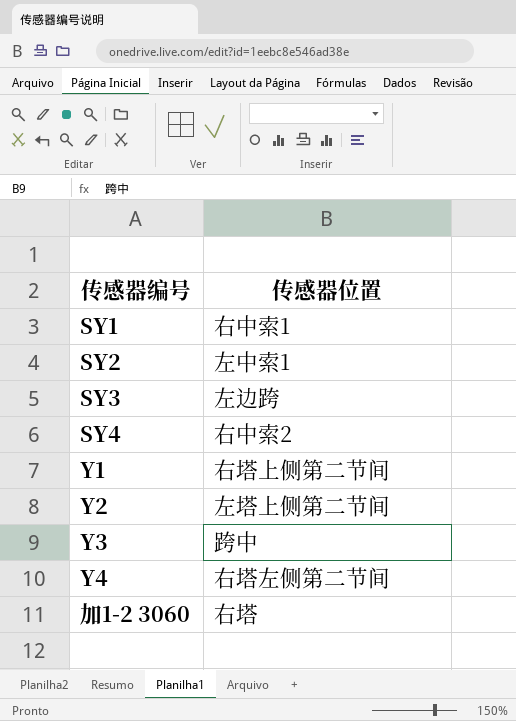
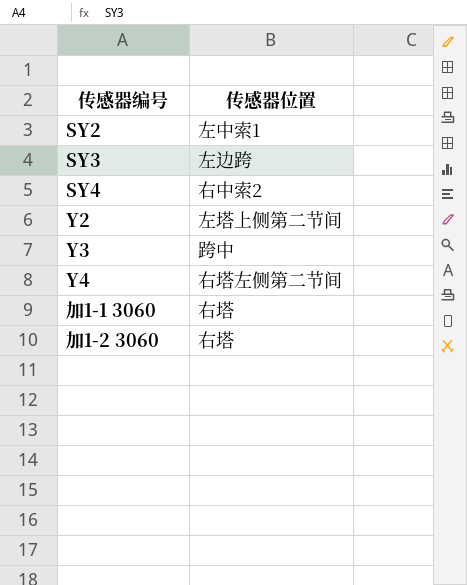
row SY1: 右中索1 -> none
row Y1: 右塔上侧第二节间 -> none
row 加1-1 3060: none -> 右塔

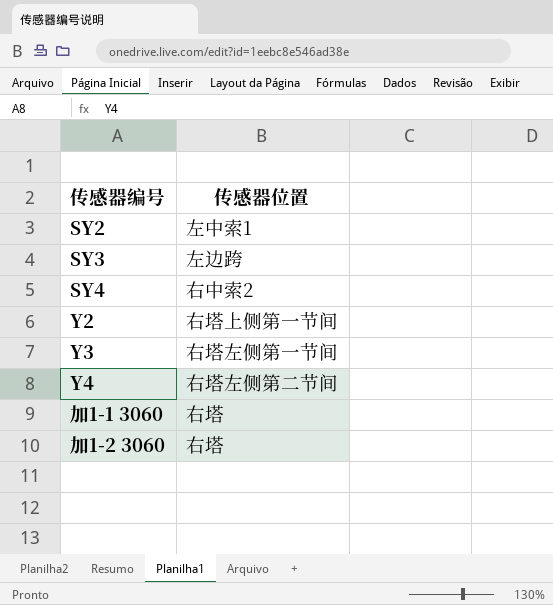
Y2 | 传感器位置: 左塔上侧第二节间 -> 右塔上侧第一节间
Y3 | 传感器位置: 跨中 -> 右塔左侧第一节间

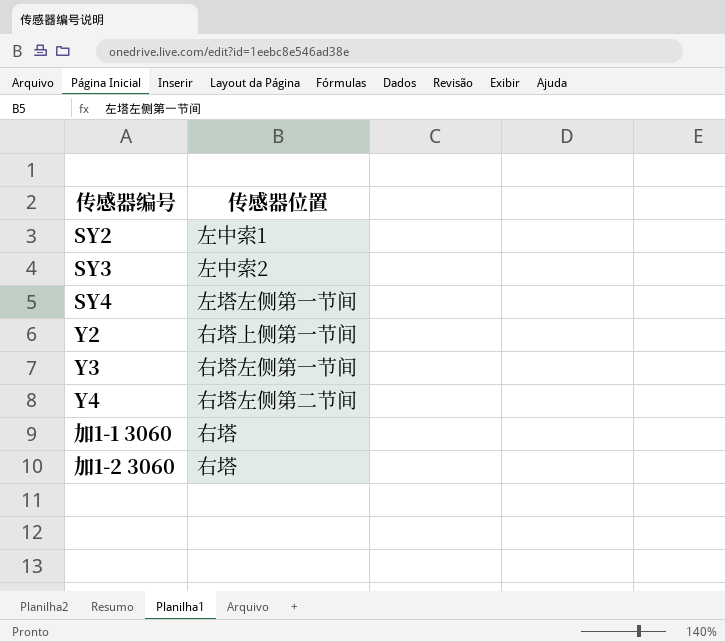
SY3 | 传感器位置: 左边跨 -> 左中索2
SY4 | 传感器位置: 右中索2 -> 左塔左侧第一节间

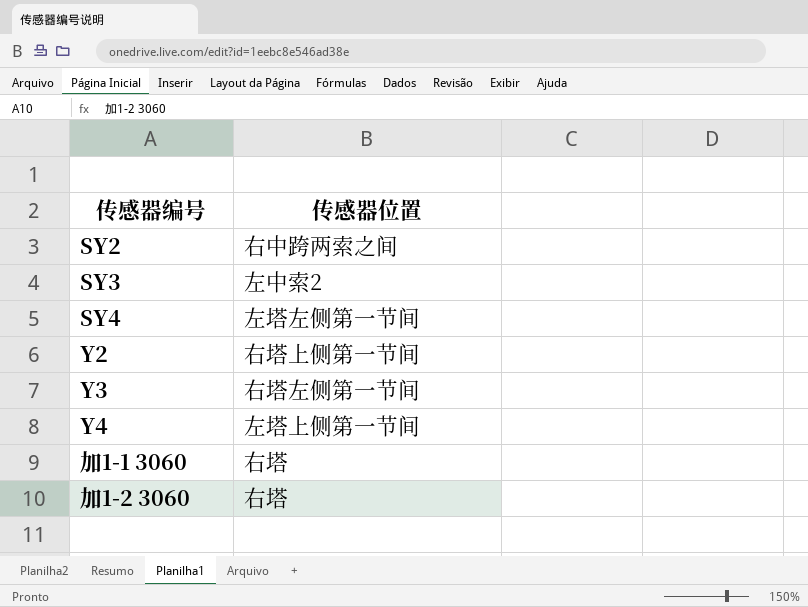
SY2 | 传感器位置: 左中索1 -> 右中跨两索之间
Y4 | 传感器位置: 右塔左侧第二节间 -> 左塔上侧第一节间

